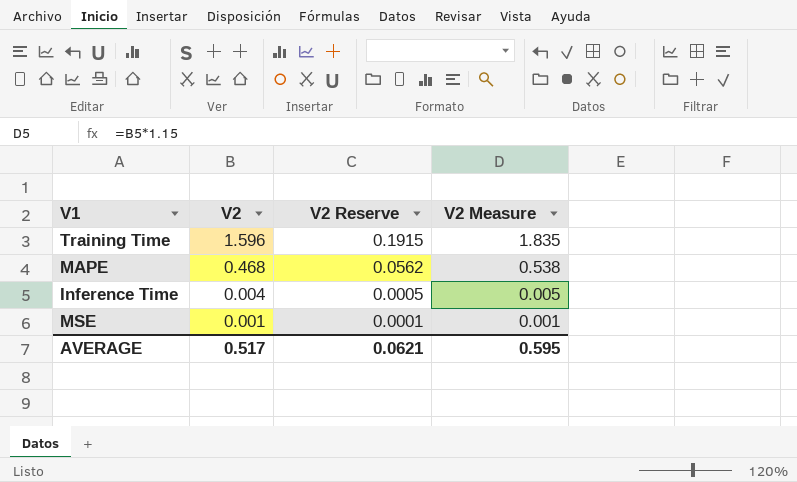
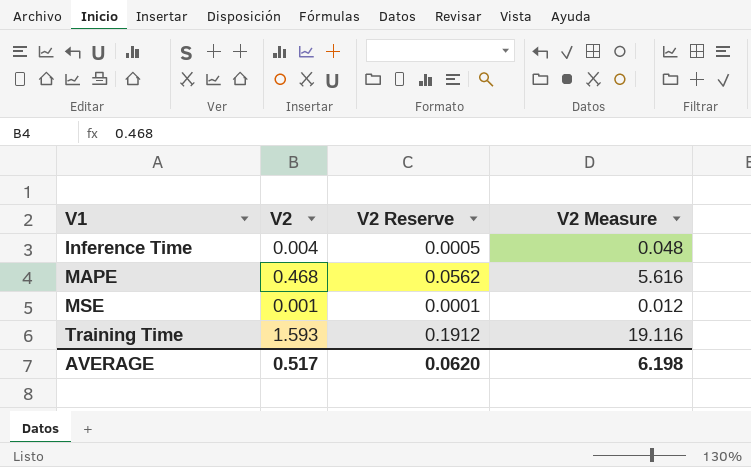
row order: V2 descending -> V1 ascending
column V2 Measure | formula: [V2] * 1.15 -> [V2] * 12
Training Time | V2: 1.596 -> 1.593
Training Time | V2 Reserve: 0.1915 -> 0.1912
AVERAGE | V2 Reserve: 0.0621 -> 0.0620
AVERAGE | V2 Measure: 0.595 -> 6.198

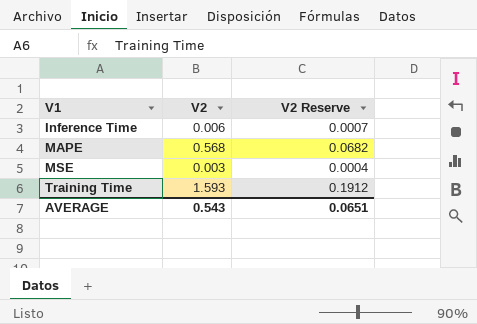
column V2 Measure | formula: [V2] * 12 -> none
Inference Time | V2: 0.004 -> 0.006
Inference Time | V2 Reserve: 0.0005 -> 0.0007
MAPE | V2: 0.468 -> 0.568
MAPE | V2 Reserve: 0.0562 -> 0.0682
MSE | V2: 0.001 -> 0.003
MSE | V2 Reserve: 0.0001 -> 0.0004
AVERAGE | V2: 0.517 -> 0.543
AVERAGE | V2 Reserve: 0.0620 -> 0.0651

